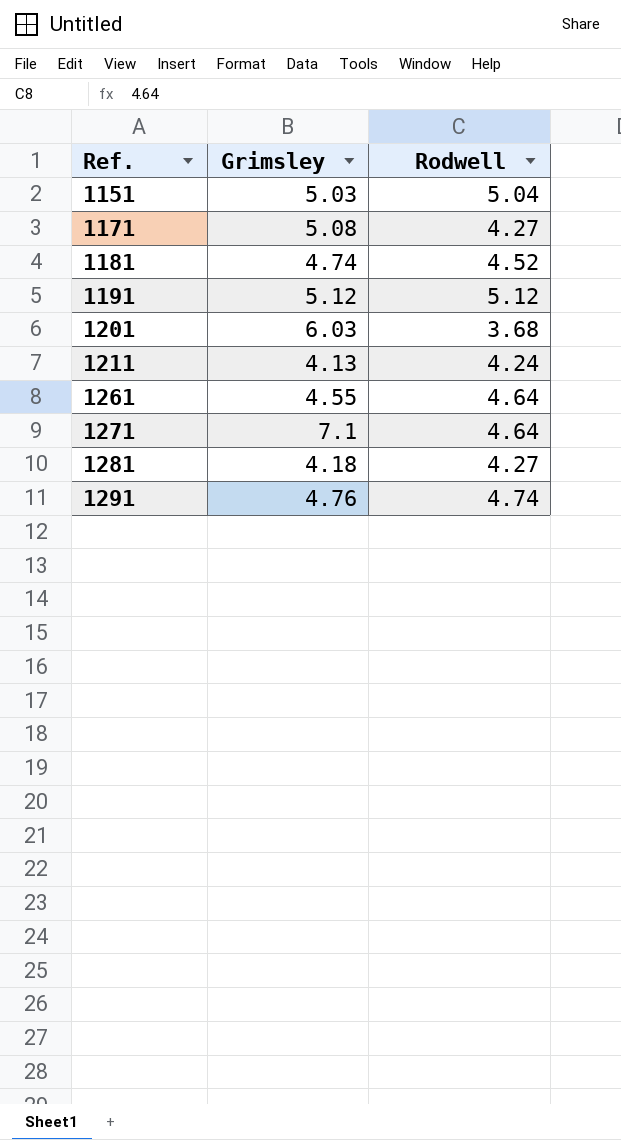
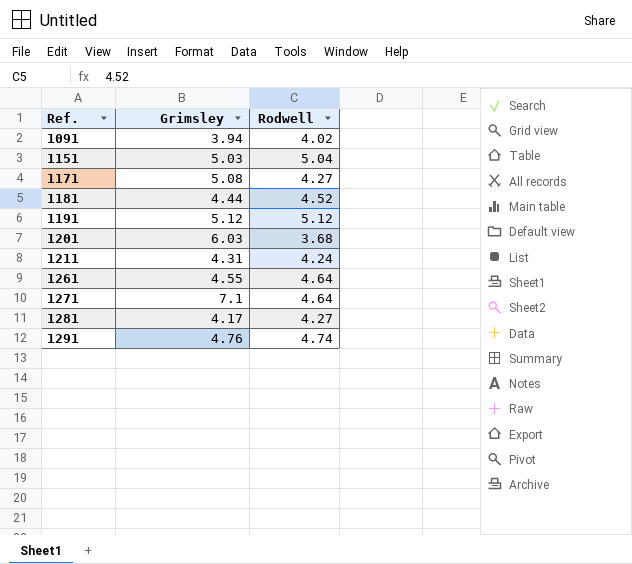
row 1091: none -> 3.94 | 4.02
1181 | Grimsley: 4.74 -> 4.44
1211 | Grimsley: 4.13 -> 4.31
1281 | Grimsley: 4.18 -> 4.17

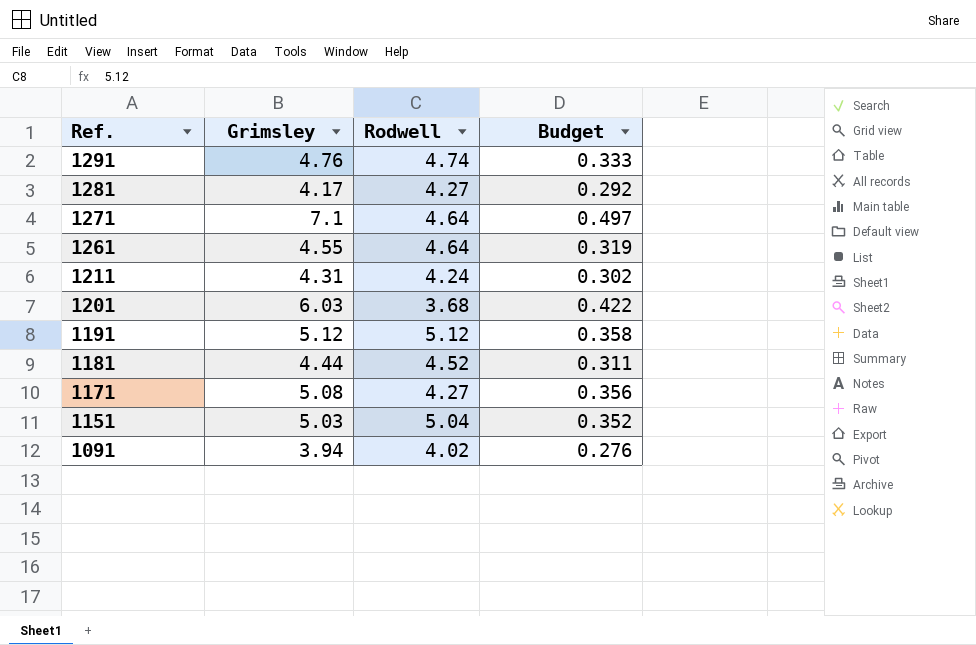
row order: Ref. ascending -> Ref. descending
column Budget | formula: none -> [Grimsley] * 0.07

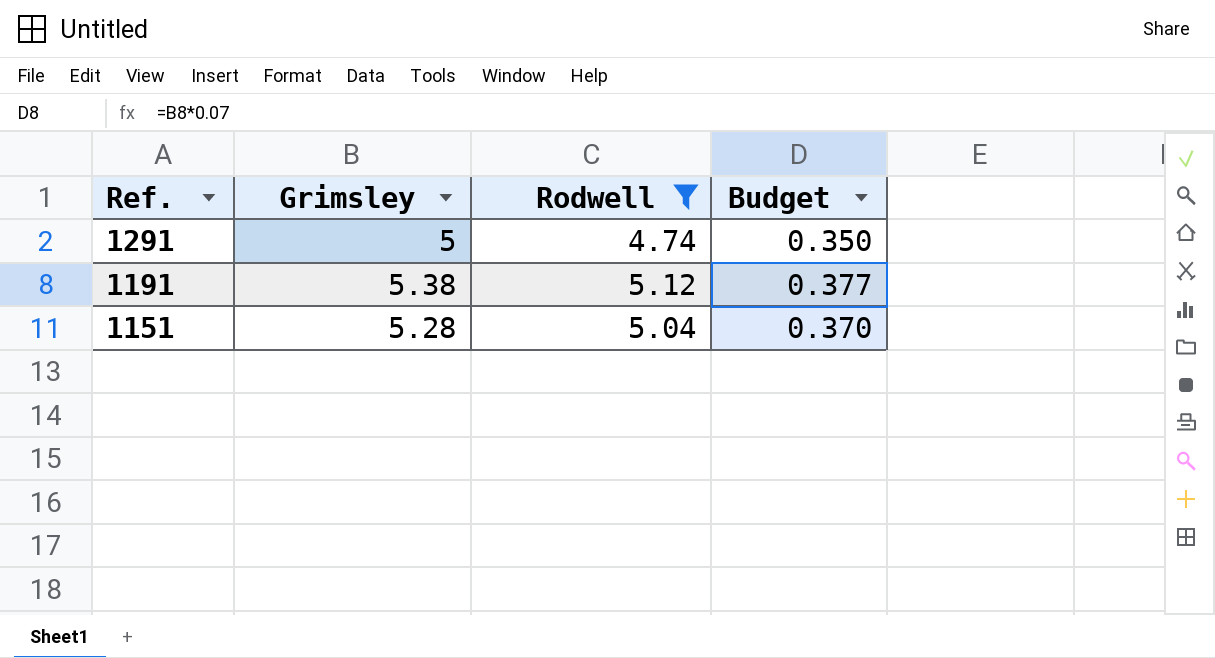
filter: none -> Rodwell >= 4.74
1291 | Grimsley: 4.76 -> 5
1291 | Budget: 0.333 -> 0.350
1191 | Grimsley: 5.12 -> 5.38
1191 | Budget: 0.358 -> 0.377
1151 | Grimsley: 5.03 -> 5.28
1151 | Budget: 0.352 -> 0.370

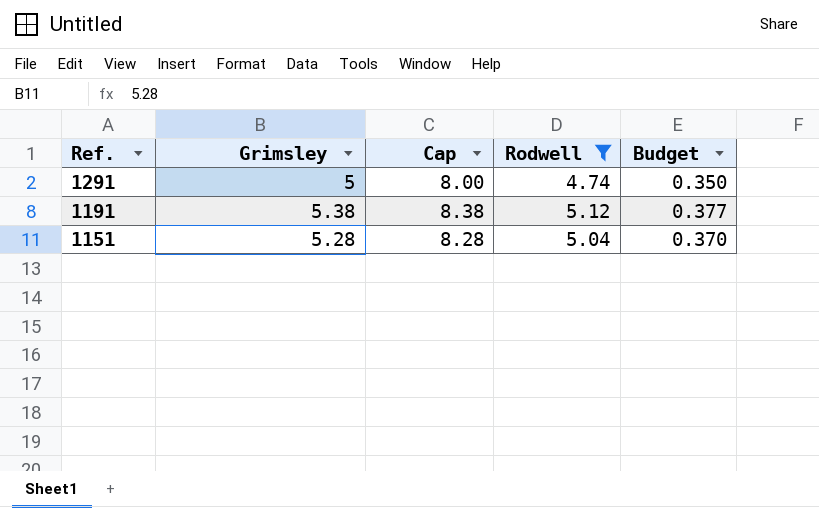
column Cap | formula: none -> [Grimsley] + 3

